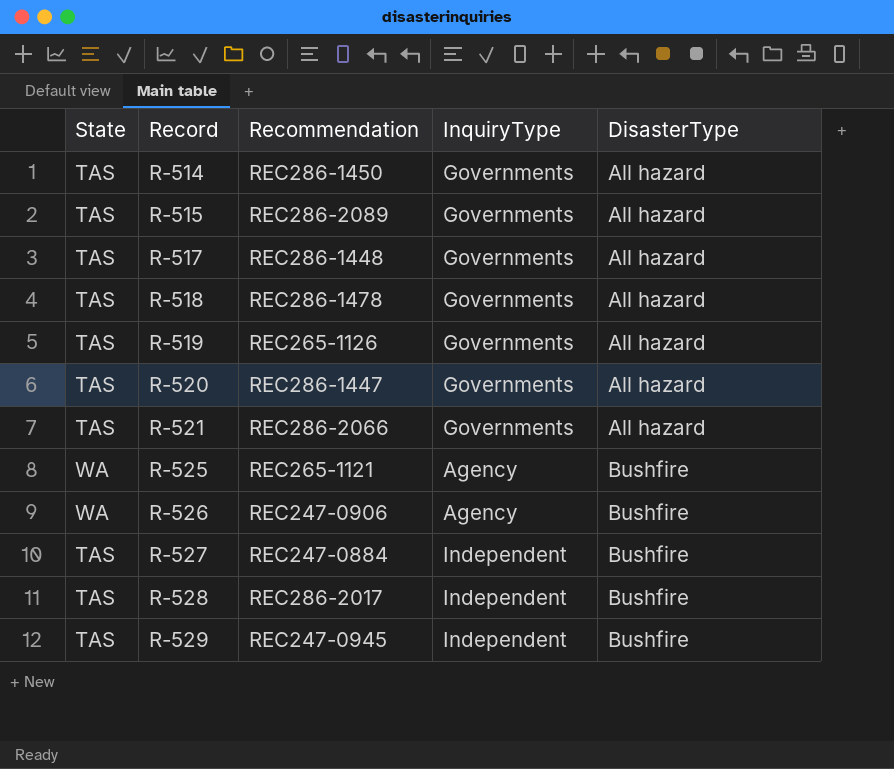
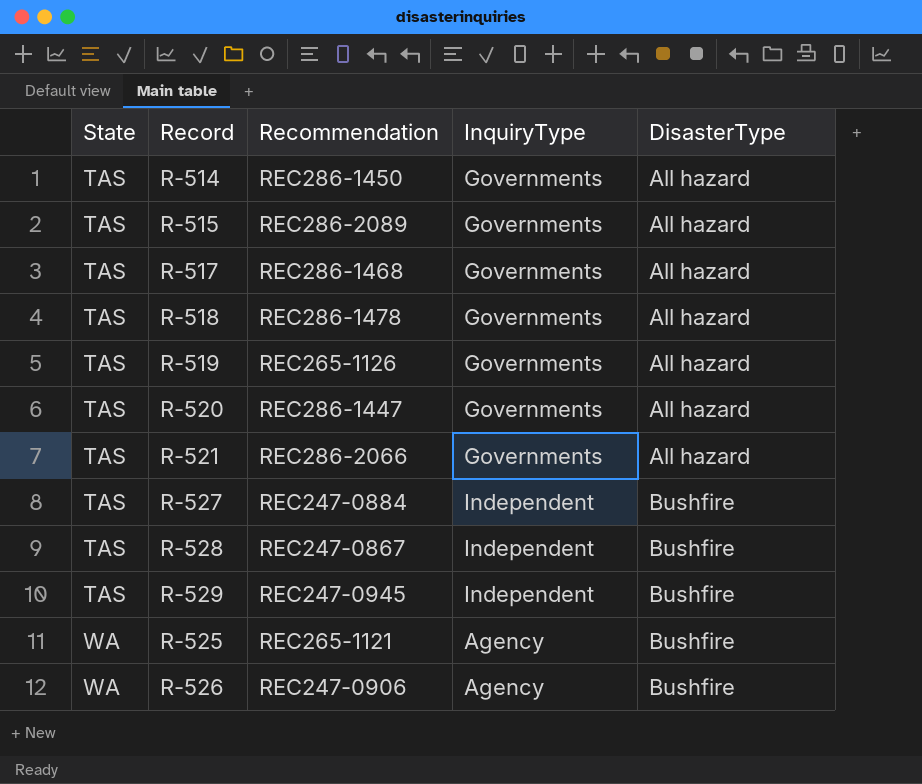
row order: Record ascending -> State ascending
R-517 | Recommendation: REC286-1448 -> REC286-1468
R-528 | Recommendation: REC286-2017 -> REC247-0867

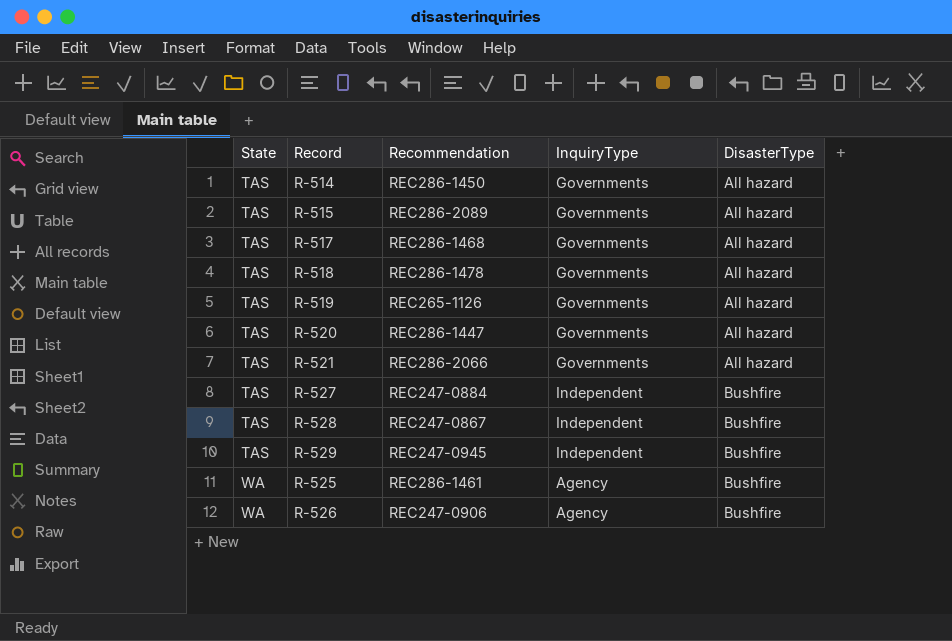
R-525 | Recommendation: REC265-1121 -> REC286-1461

